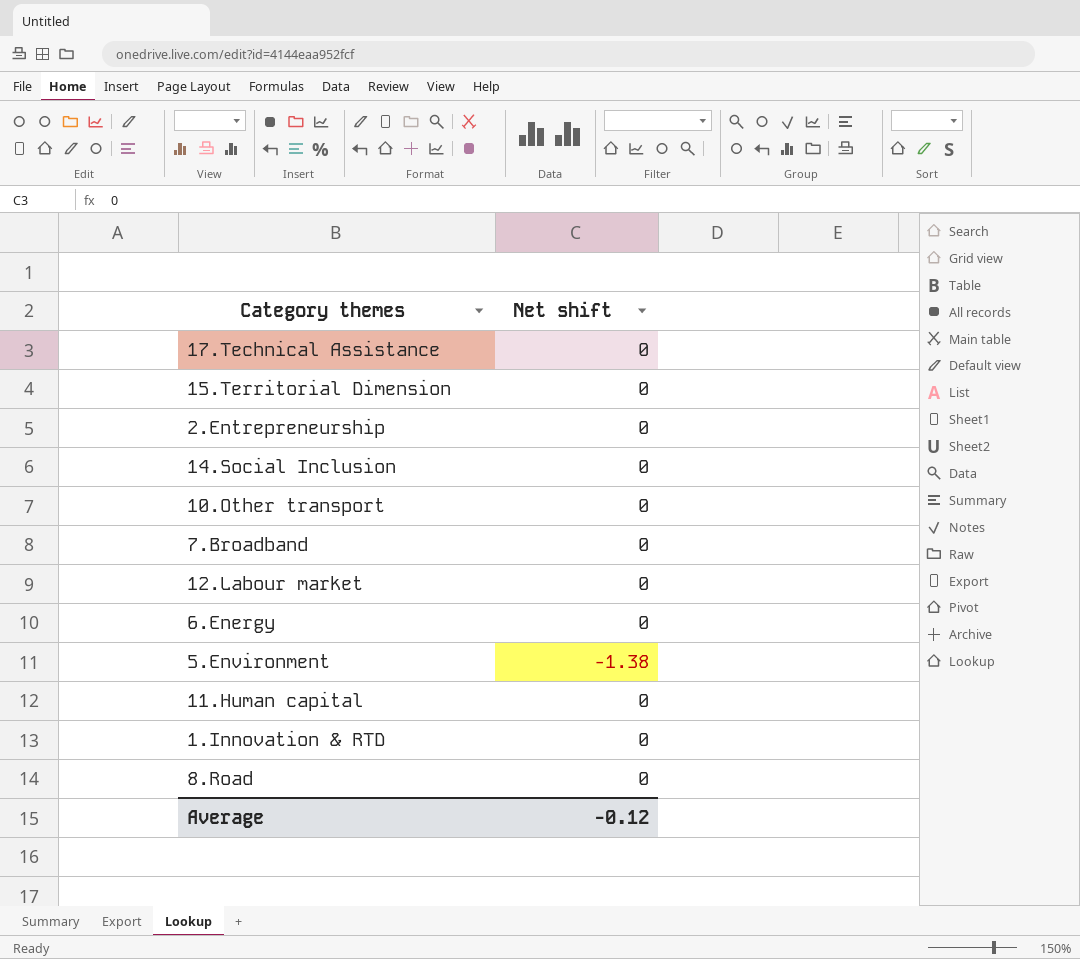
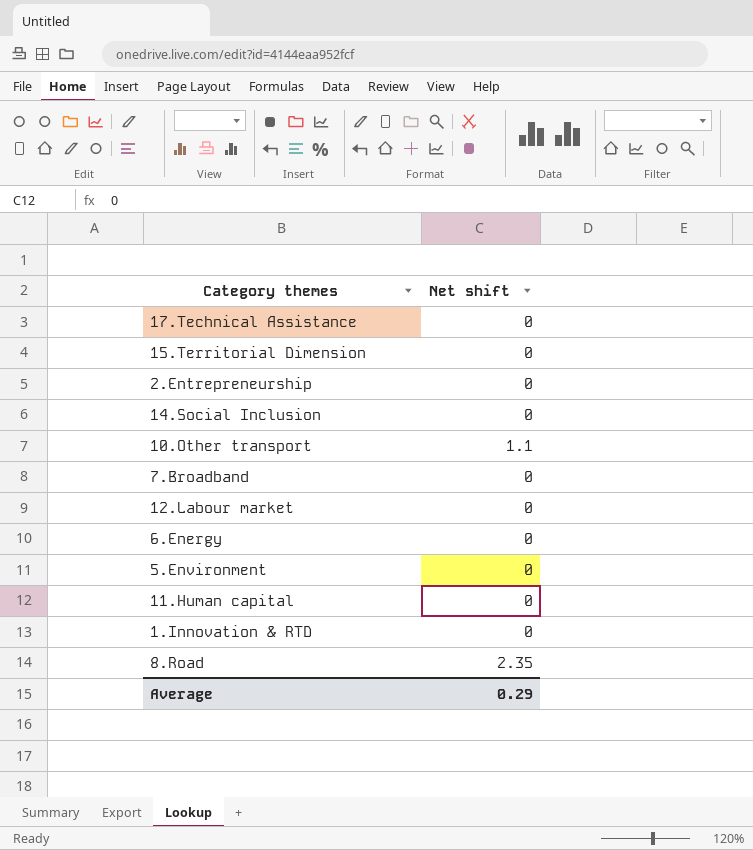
10.Other transport | Net shift: 0 -> 1.1
5.Environment | Net shift: -1.38 -> 0
8.Road | Net shift: 0 -> 2.35
Average | Net shift: -0.12 -> 0.29

